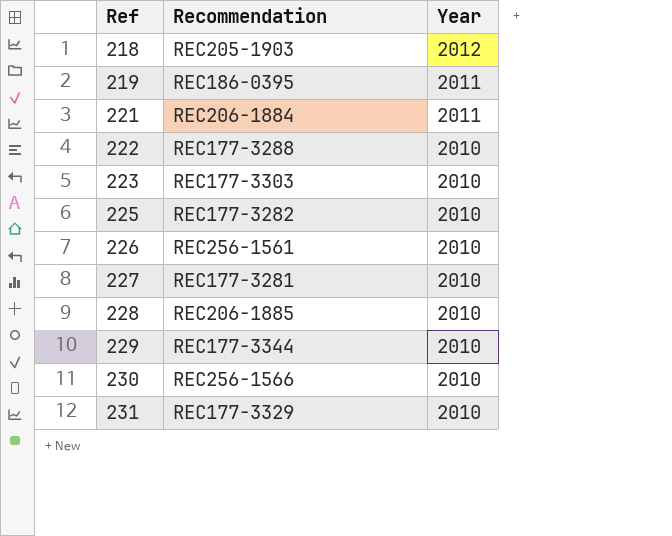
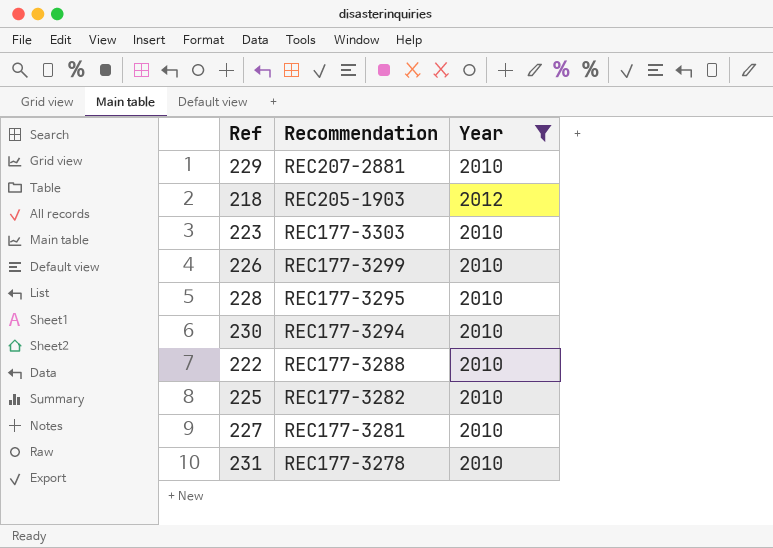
filter: none -> Year != 2011
row order: Ref ascending -> Recommendation descending
229 | Recommendation: REC177-3344 -> REC207-2881
226 | Recommendation: REC256-1561 -> REC177-3299
228 | Recommendation: REC206-1885 -> REC177-3295
230 | Recommendation: REC256-1566 -> REC177-3294
231 | Recommendation: REC177-3329 -> REC177-3278

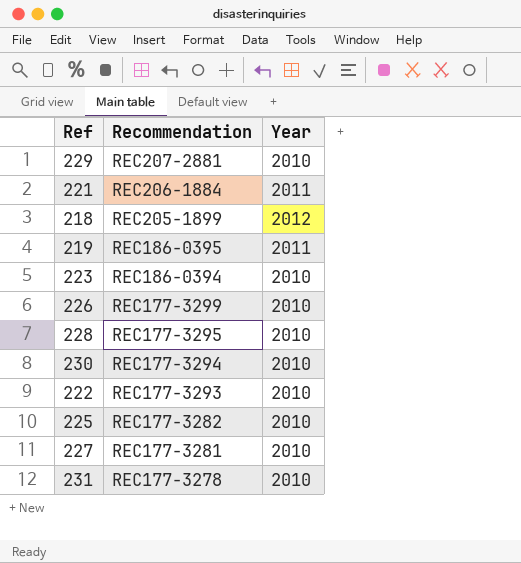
filter: Year != 2011 -> none
218 | Recommendation: REC205-1903 -> REC205-1899
223 | Recommendation: REC177-3303 -> REC186-0394
222 | Recommendation: REC177-3288 -> REC177-3293

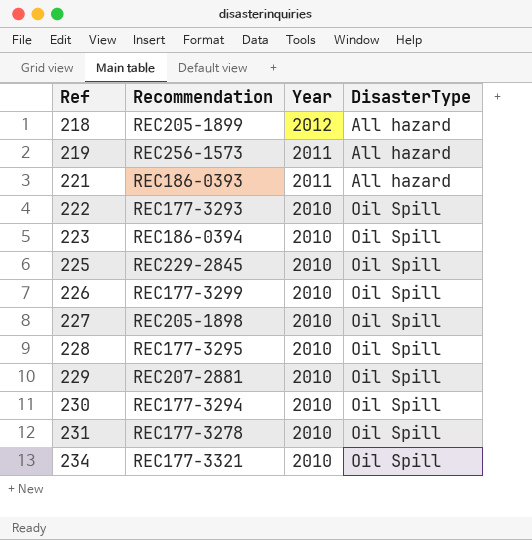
row order: Recommendation descending -> Ref ascending
column DisasterType | position: none -> 4
219 | Recommendation: REC186-0395 -> REC256-1573
221 | Recommendation: REC206-1884 -> REC186-0393
225 | Recommendation: REC177-3282 -> REC229-2845
227 | Recommendation: REC177-3281 -> REC205-1898
row 234: none -> REC177-3321 | 2010 | Oil Spill

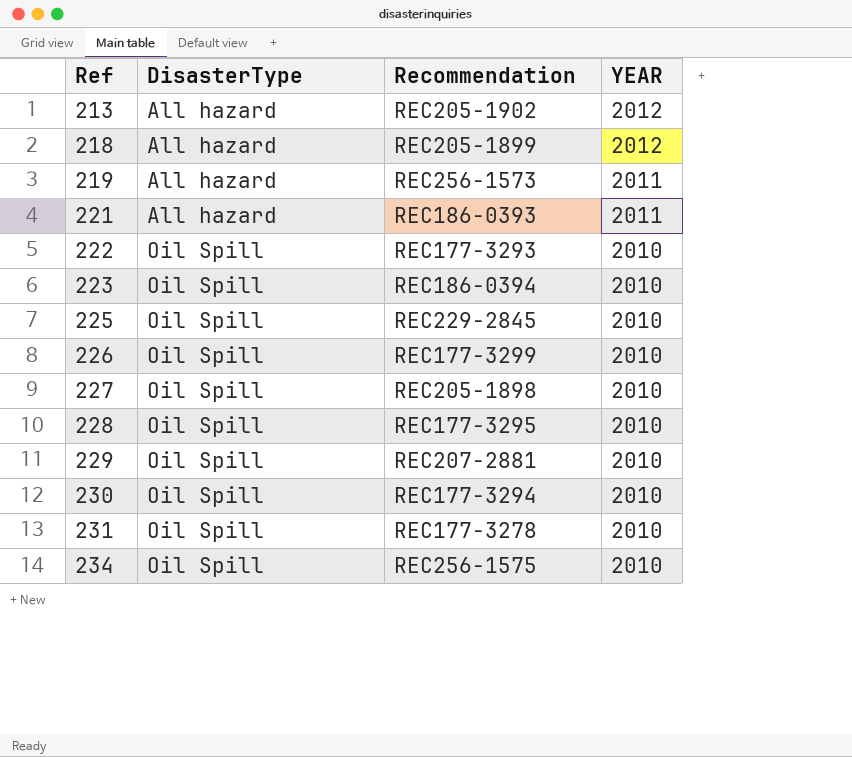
column DisasterType | position: 4 -> 2
column name: Year -> YEAR
row 213: none -> All hazard | REC205-1902 | 2012
234 | Recommendation: REC177-3321 -> REC256-1575

